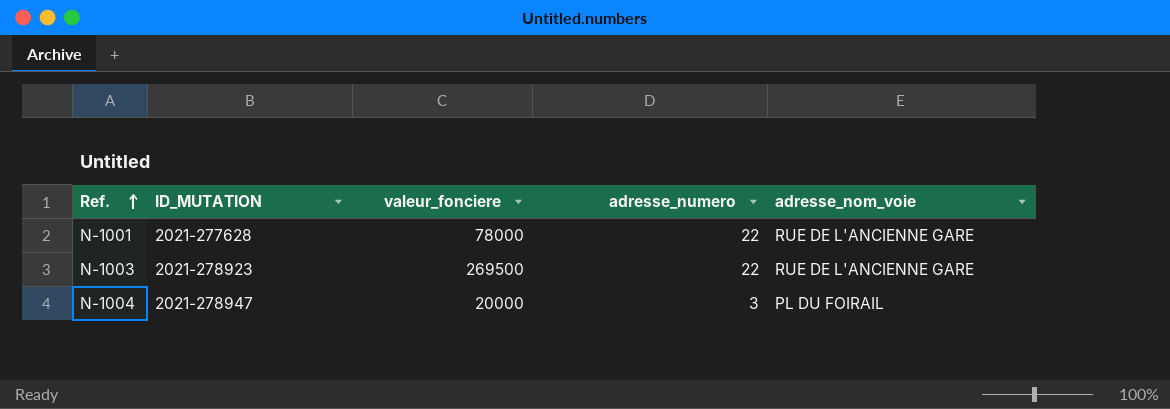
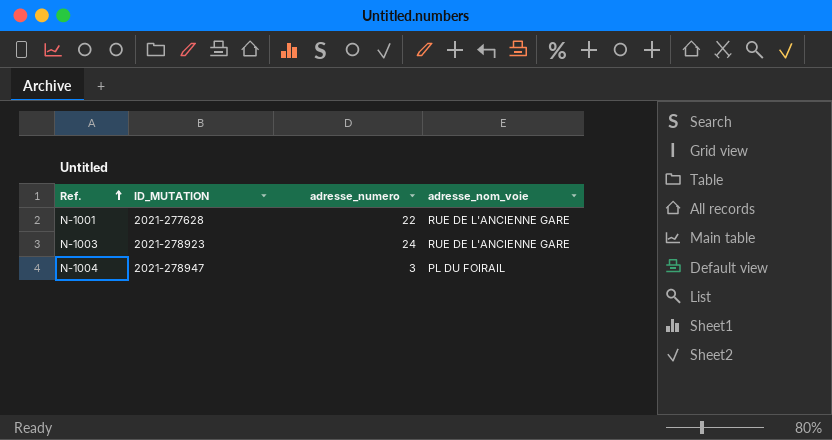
column valeur_fonciere | position: 3 -> none
N-1003 | adresse_numero: 22 -> 24

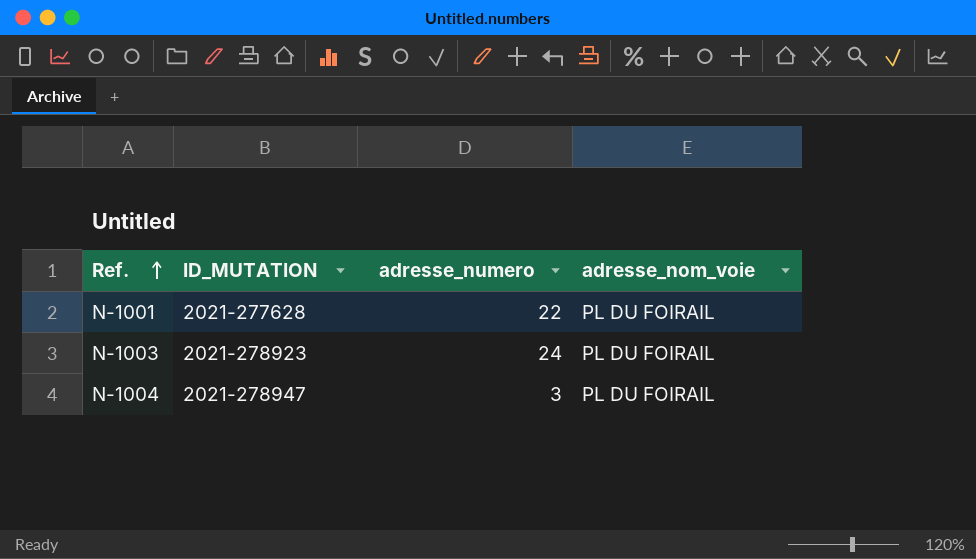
N-1001 | adresse_nom_voie: RUE DE L'ANCIENNE GARE -> PL DU FOIRAIL
N-1003 | adresse_nom_voie: RUE DE L'ANCIENNE GARE -> PL DU FOIRAIL

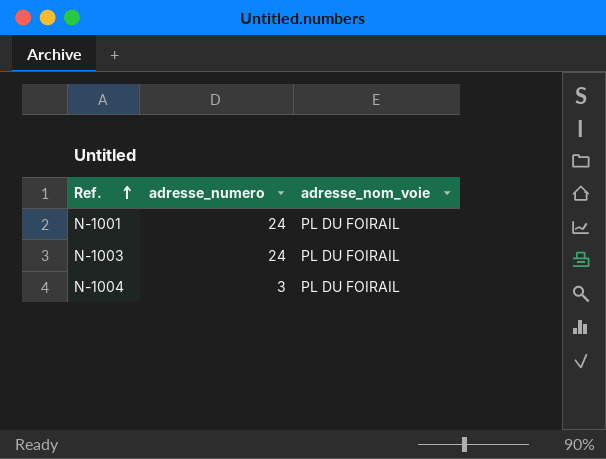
column ID_MUTATION | position: 2 -> none
N-1001 | adresse_numero: 22 -> 24

